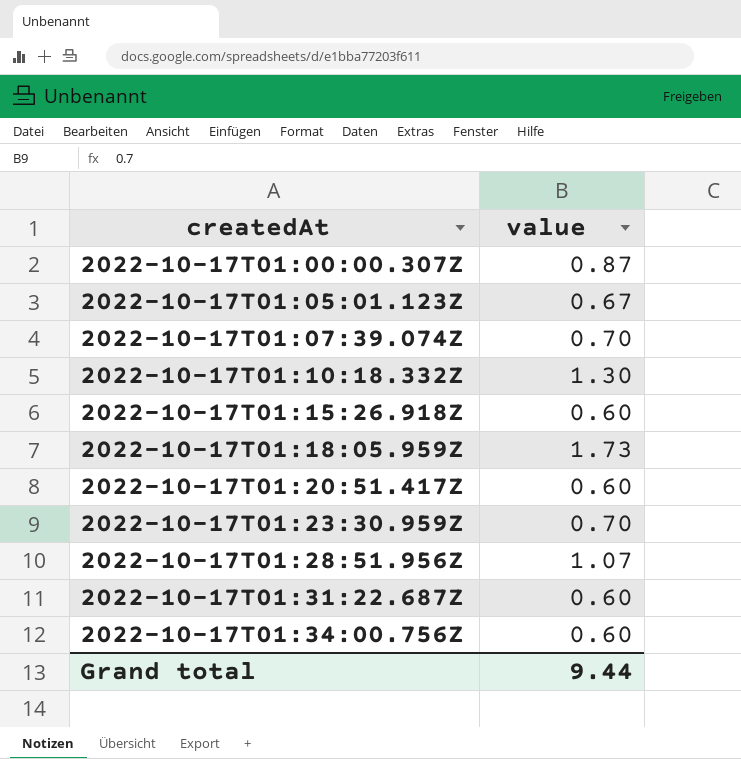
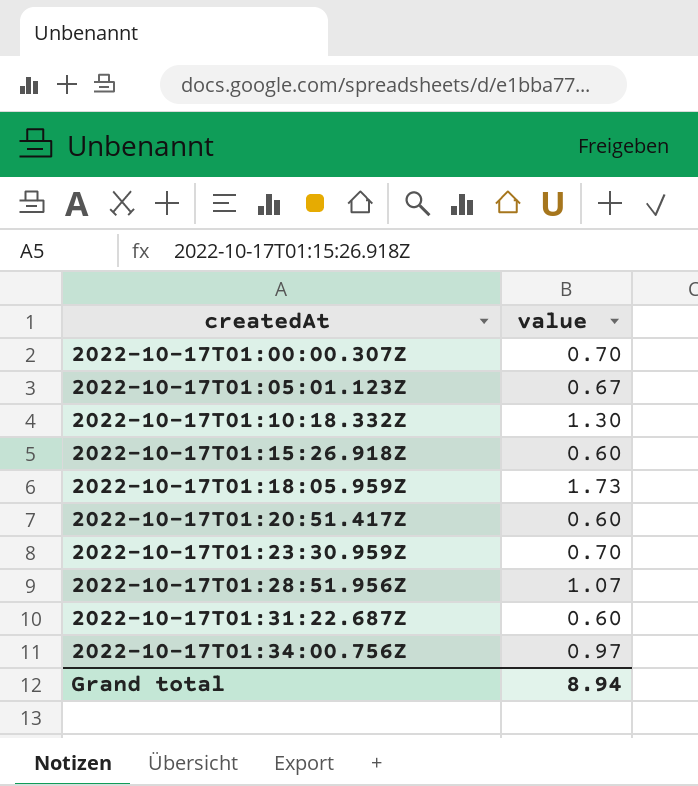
row 2022-10-17T01:07:39.074Z: 0.70 -> none
2022-10-17T01:00:00.307Z | value: 0.87 -> 0.70
2022-10-17T01:34:00.756Z | value: 0.60 -> 0.97
Grand total | value: 9.44 -> 8.94

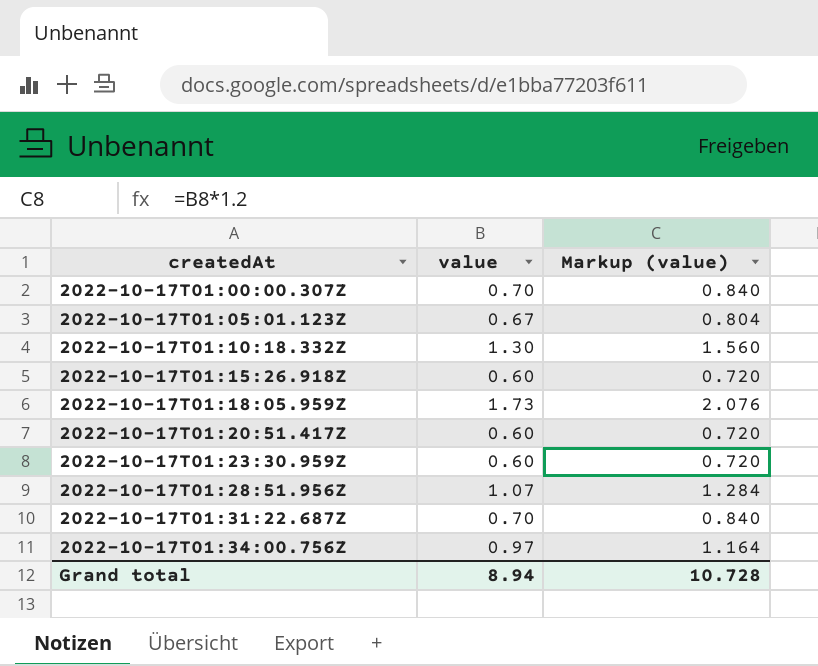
column Markup (value) | formula: none -> [value] * 1.2
2022-10-17T01:23:30.959Z | value: 0.70 -> 0.60
2022-10-17T01:31:22.687Z | value: 0.60 -> 0.70

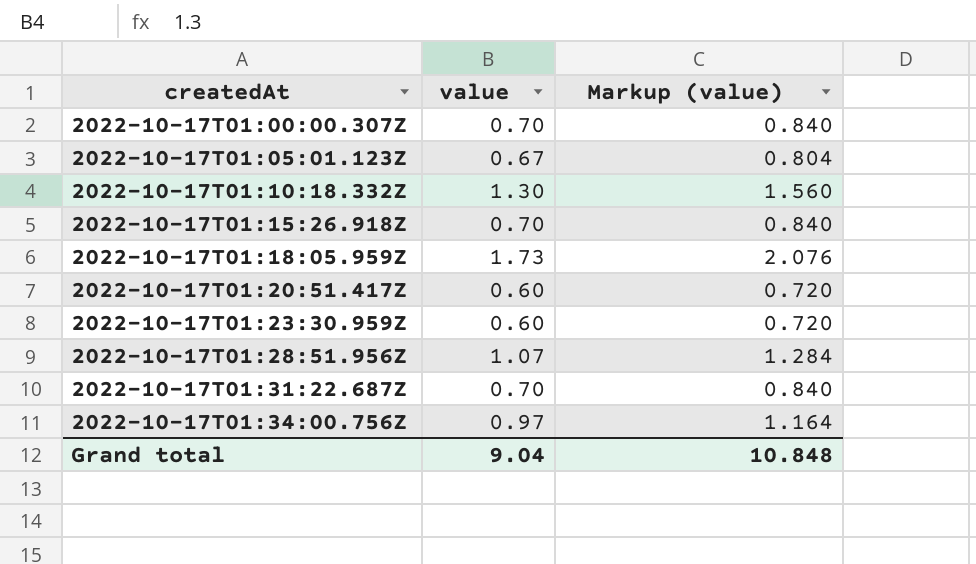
2022-10-17T01:15:26.918Z | value: 0.60 -> 0.70
2022-10-17T01:15:26.918Z | Markup (value): 0.720 -> 0.840
Grand total | value: 8.94 -> 9.04
Grand total | Markup (value): 10.728 -> 10.848

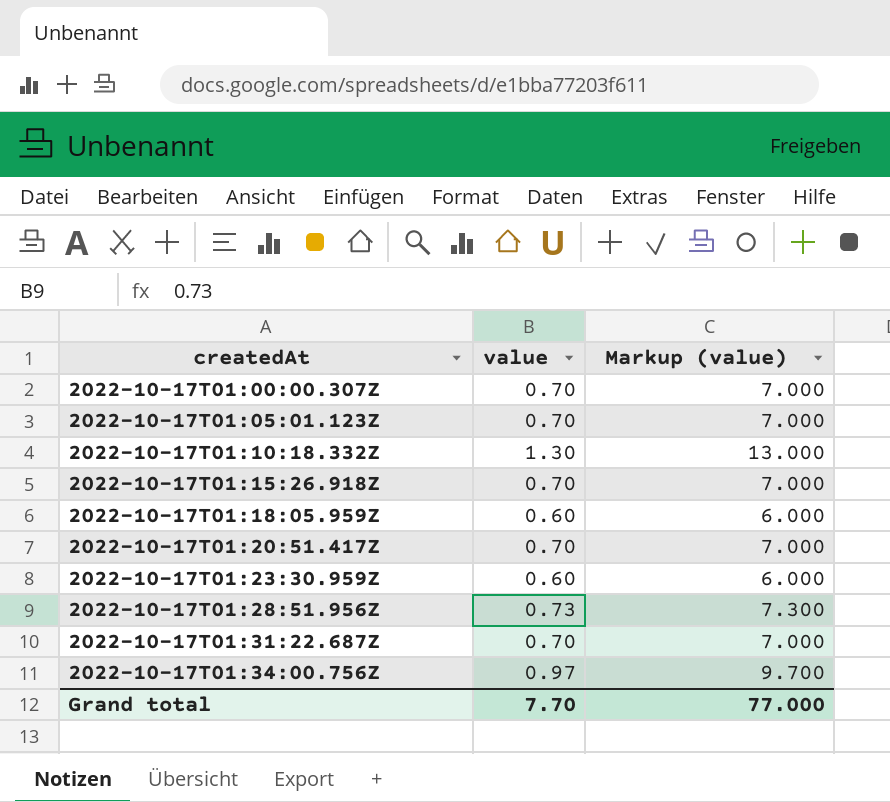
column Markup (value) | formula: [value] * 1.2 -> [value] * 10
2022-10-17T01:05:01.123Z | value: 0.67 -> 0.70
2022-10-17T01:18:05.959Z | value: 1.73 -> 0.60
2022-10-17T01:20:51.417Z | value: 0.60 -> 0.70
2022-10-17T01:28:51.956Z | value: 1.07 -> 0.73
Grand total | value: 9.04 -> 7.70
Grand total | Markup (value): 10.848 -> 77.000

